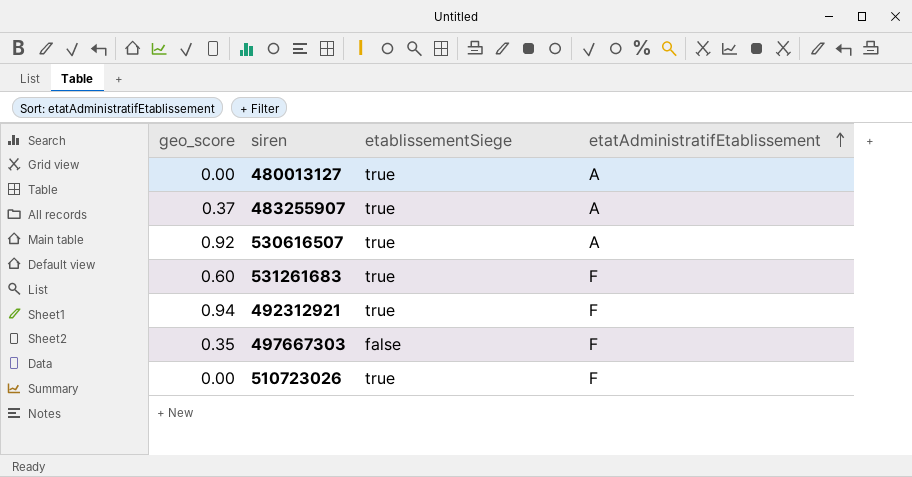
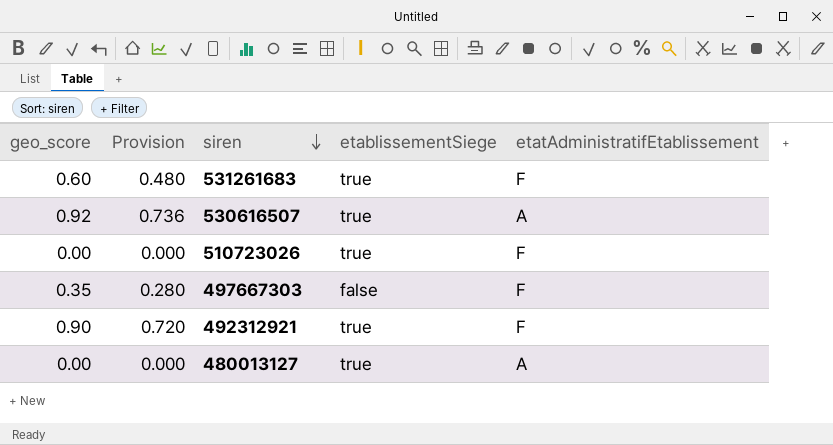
row order: etatAdministratifEtablissement ascending -> siren descending
column Provision | formula: none -> [geo_score] * 0.8
row 483255907: 0.37 | true | A -> none
492312921 | geo_score: 0.94 -> 0.90

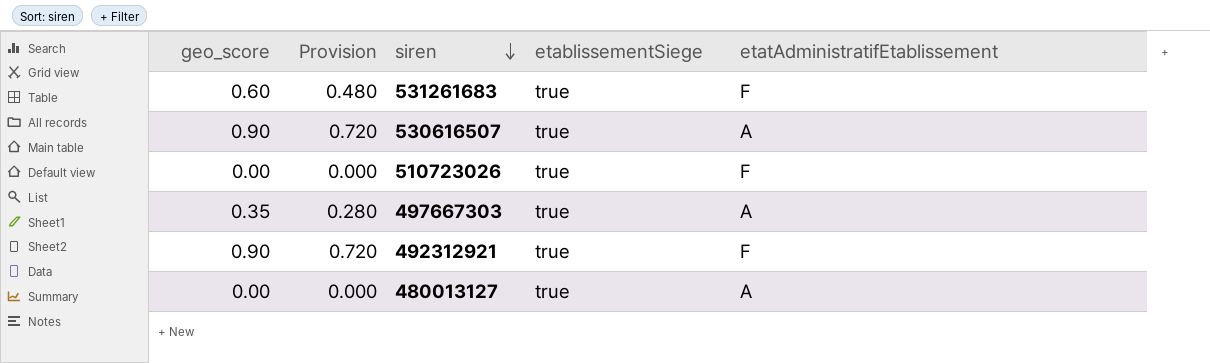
530616507 | geo_score: 0.92 -> 0.90
530616507 | Provision: 0.736 -> 0.720
497667303 | etablissementSiege: false -> true
497667303 | etatAdministratifEtablissement: F -> A

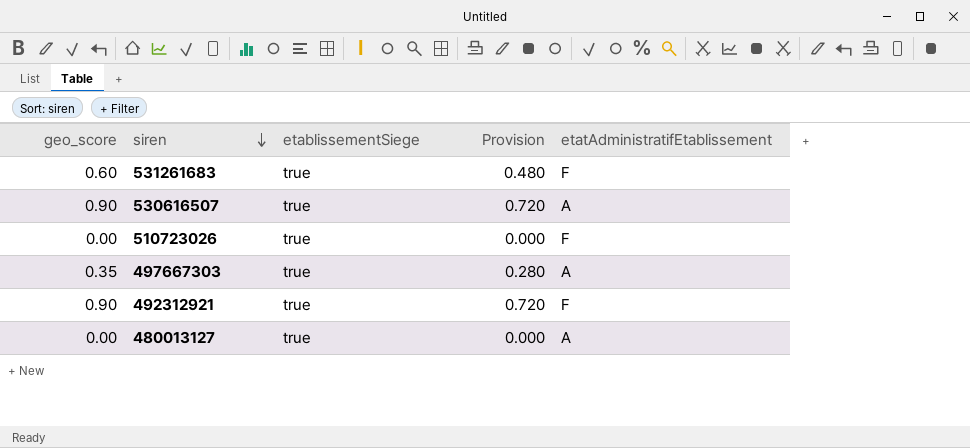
column Provision | position: 2 -> 4

